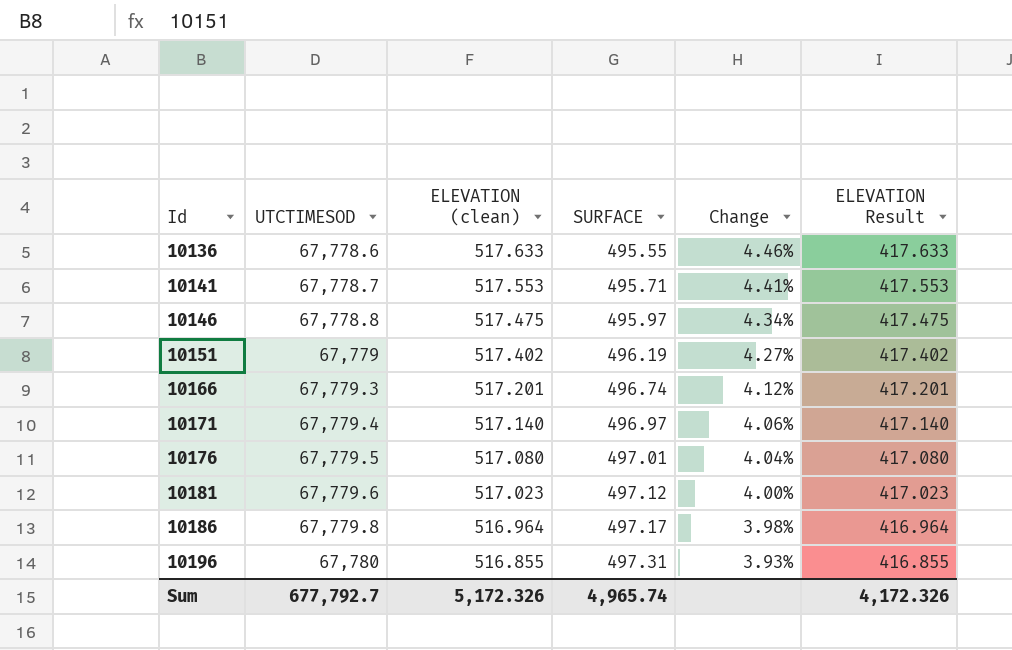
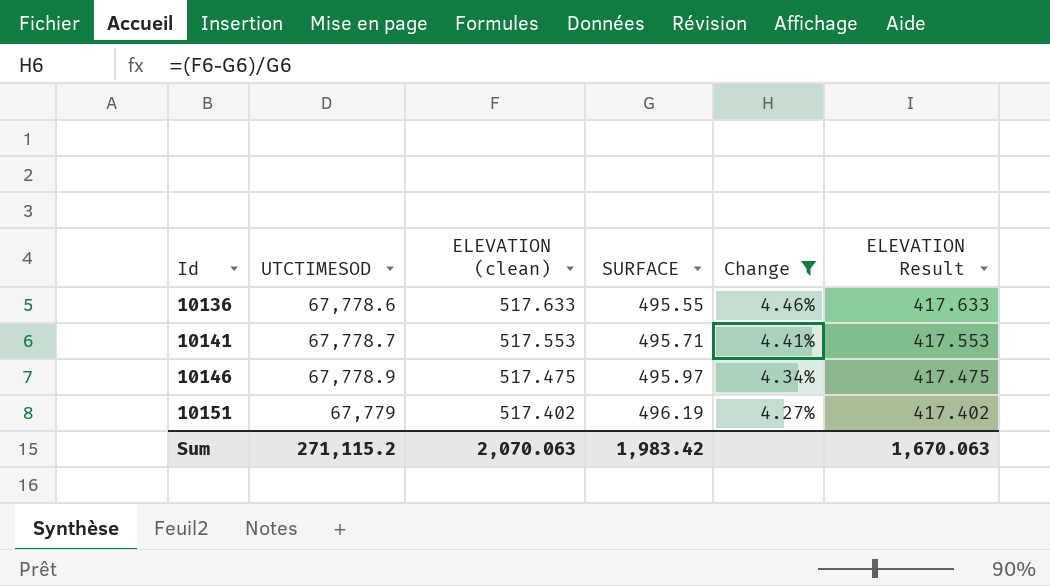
filter: none -> Change >= 4.27%
10146 | UTCTIMESOD: 67,778.8 -> 67,778.9
Sum | UTCTIMESOD: 677,792.7 -> 271,115.2
Sum | ELEVATION (clean): 5,172.326 -> 2,070.063
Sum | SURFACE: 4,965.74 -> 1,983.42
Sum | ELEVATION Result: 4,172.326 -> 1,670.063

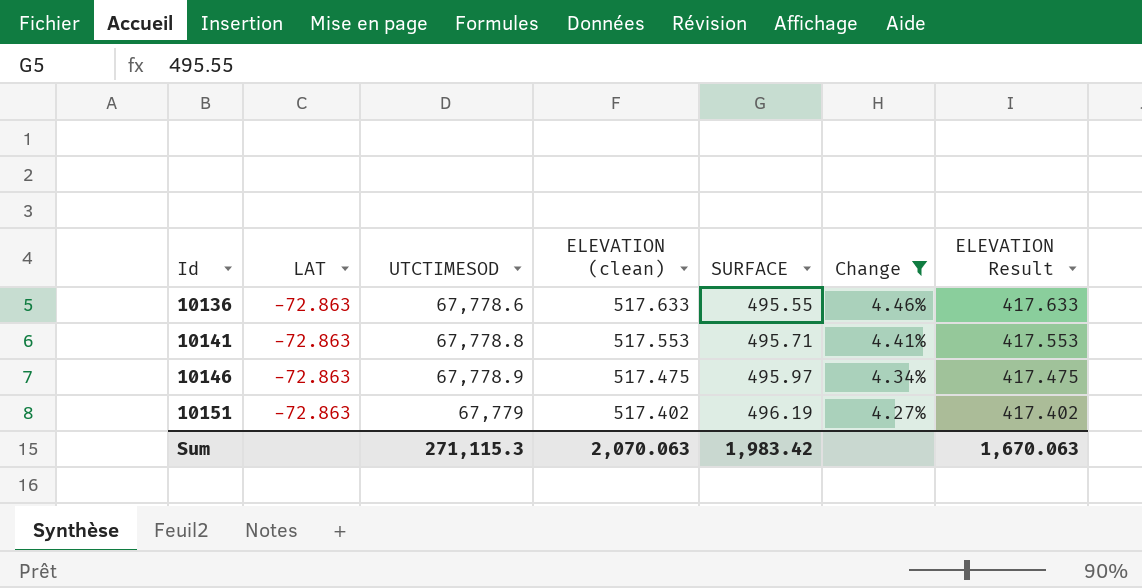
column LAT | position: none -> 2
10141 | UTCTIMESOD: 67,778.7 -> 67,778.8
Sum | UTCTIMESOD: 271,115.2 -> 271,115.3

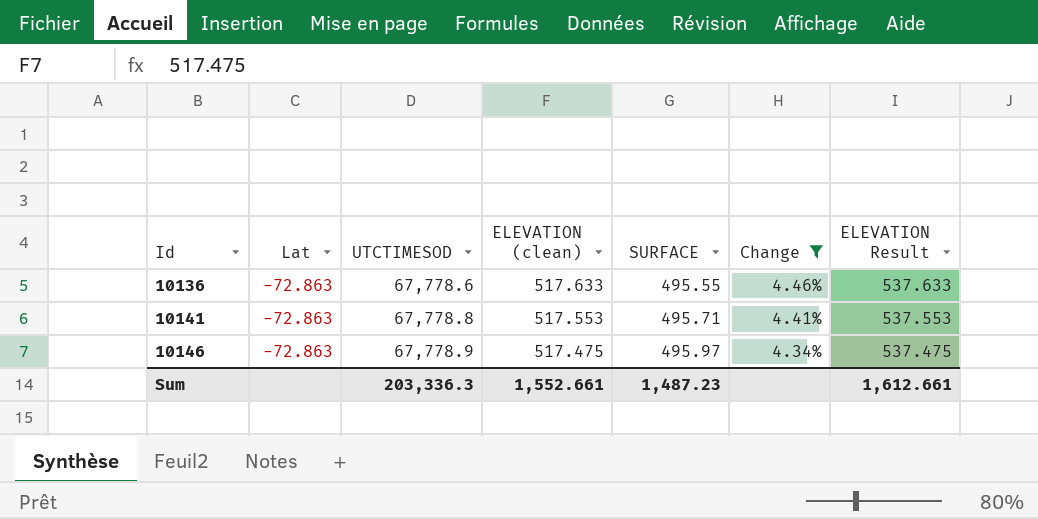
column name: LAT -> Lat
column ELEVATION Result | formula: [ELEVATION (clean)] - 100 -> [ELEVATION (clean)] + 20
row 10151: -72.863 | 67,779 | 517.402 | 496.19 | 4.27% | 417.402 -> none
Sum | UTCTIMESOD: 271,115.3 -> 203,336.3
Sum | ELEVATION (clean): 2,070.063 -> 1,552.661
Sum | SURFACE: 1,983.42 -> 1,487.23
Sum | ELEVATION Result: 1,670.063 -> 1,612.661

